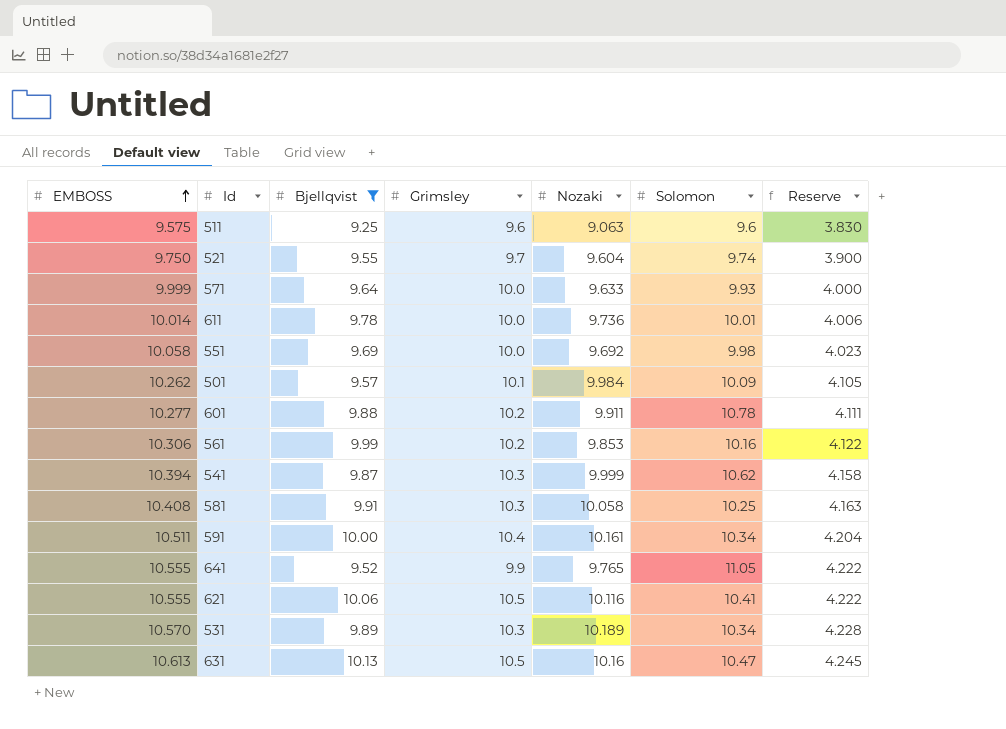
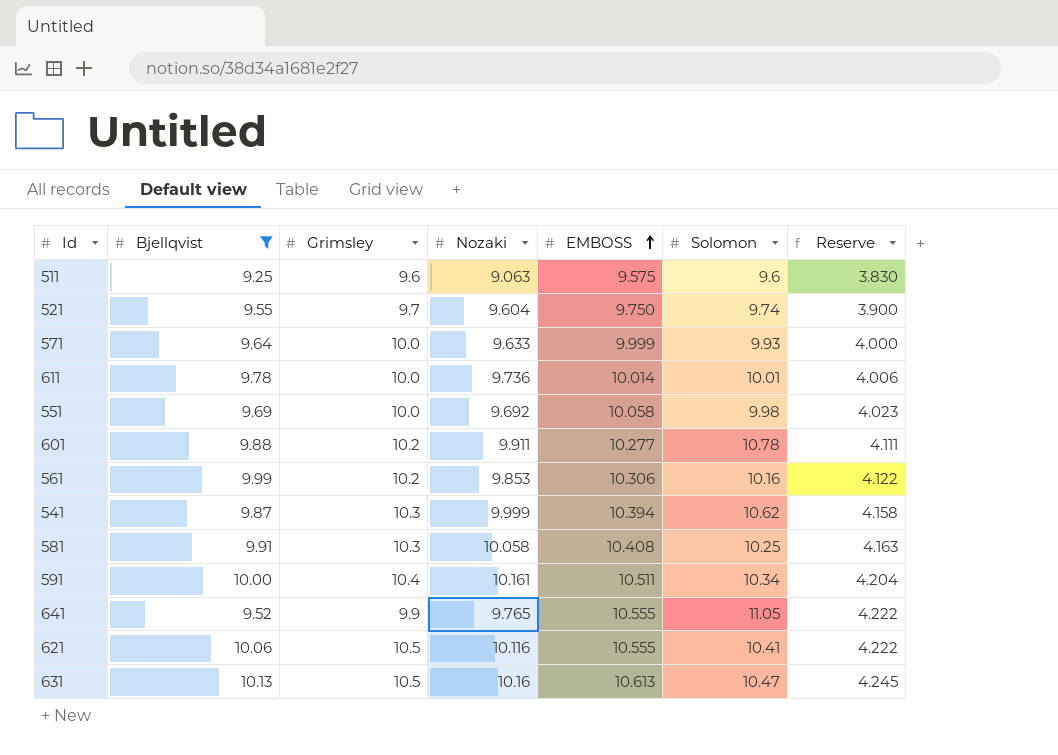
column EMBOSS | position: 1 -> 5
row 501: 10.262 | 9.57 | 10.1 | 9.984 | 10.09 | 4.105 -> none
row 531: 10.570 | 9.89 | 10.3 | 10.189 | 10.34 | 4.228 -> none

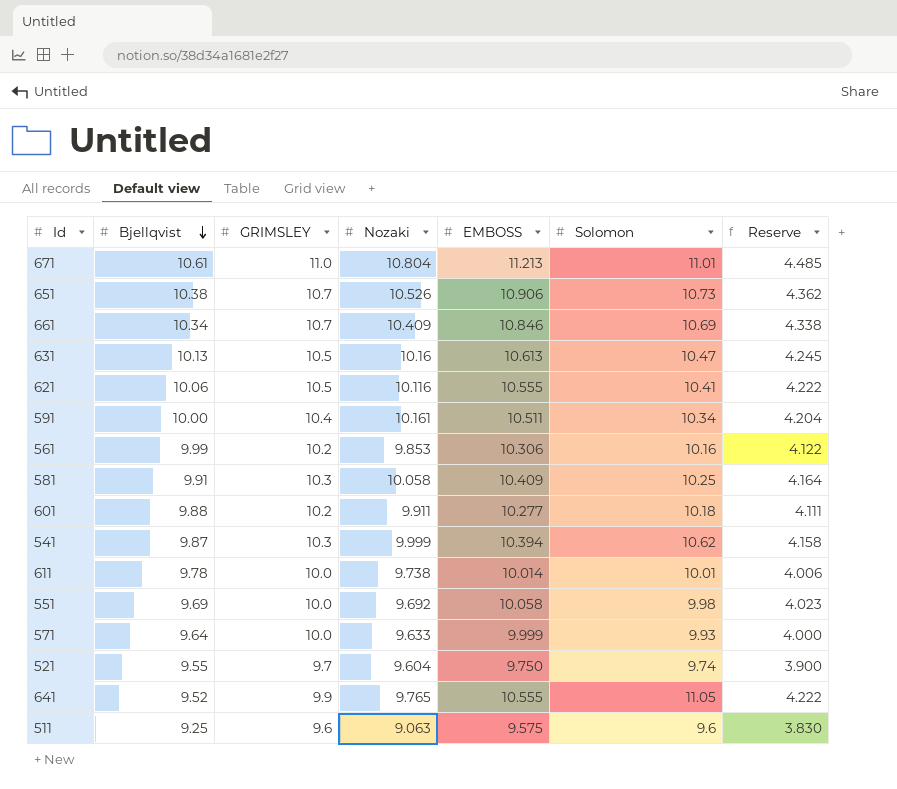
filter: Bjellqvist <= 10.13 -> none
row order: EMBOSS ascending -> Bjellqvist descending
column name: Grimsley -> GRIMSLEY
581 | EMBOSS: 10.408 -> 10.409
581 | Reserve: 4.163 -> 4.164
601 | Solomon: 10.78 -> 10.18
611 | Nozaki: 9.736 -> 9.738

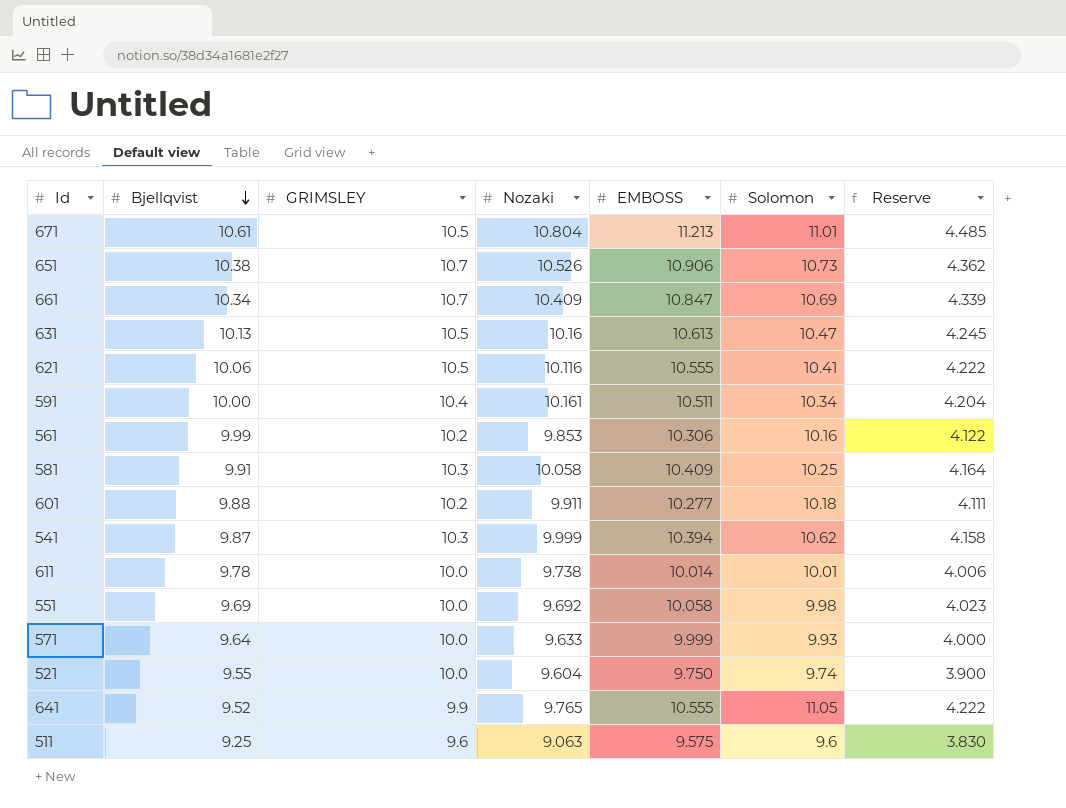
671 | GRIMSLEY: 11.0 -> 10.5
661 | EMBOSS: 10.846 -> 10.847
661 | Reserve: 4.338 -> 4.339
521 | GRIMSLEY: 9.7 -> 10.0

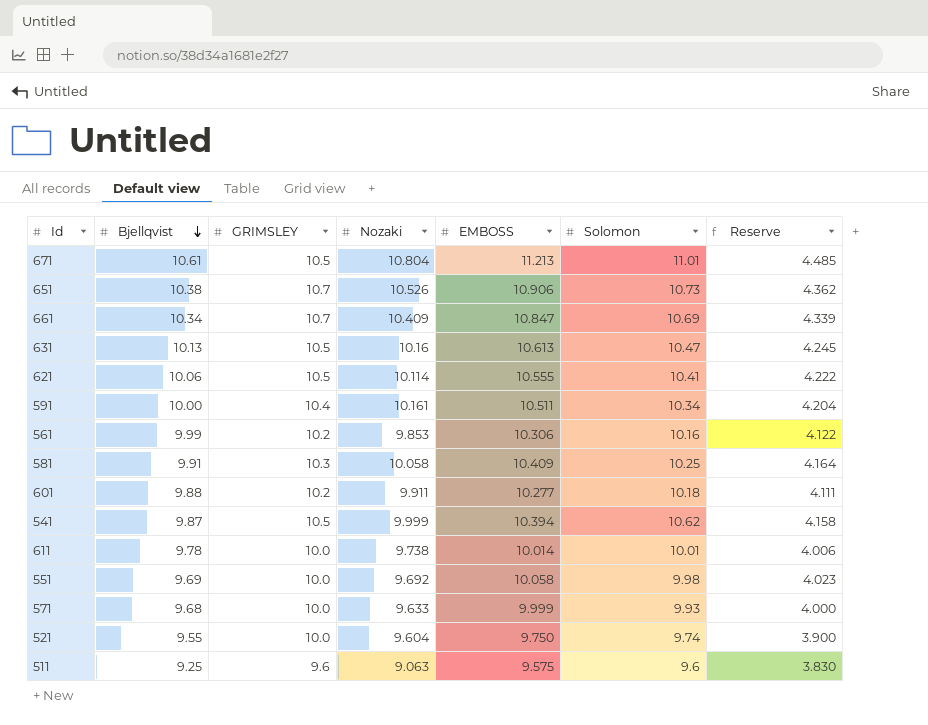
row 641: 9.52 | 9.9 | 9.765 | 10.555 | 11.05 | 4.222 -> none
621 | Nozaki: 10.116 -> 10.114
541 | GRIMSLEY: 10.3 -> 10.5
571 | Bjellqvist: 9.64 -> 9.68

